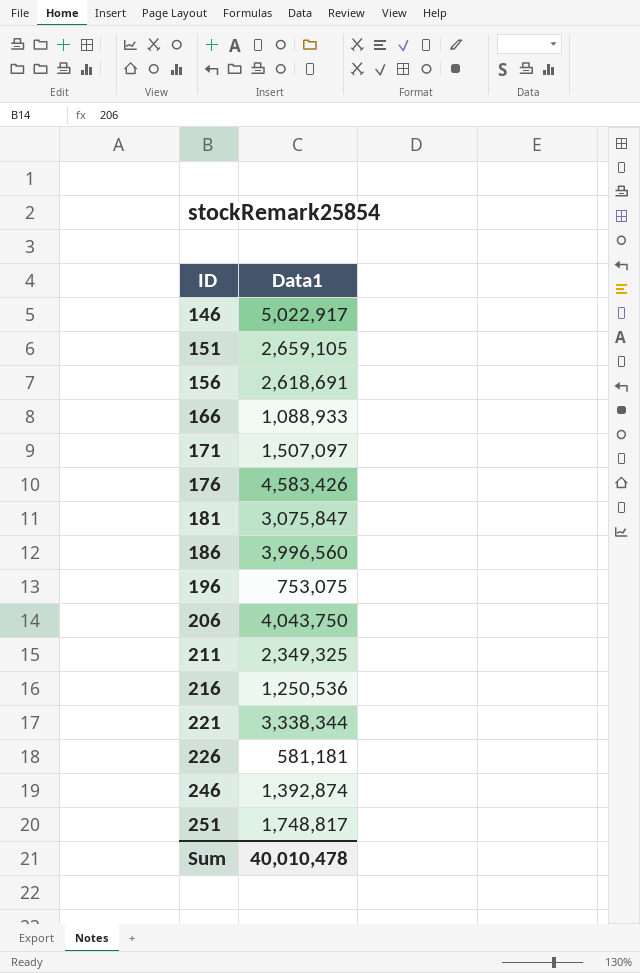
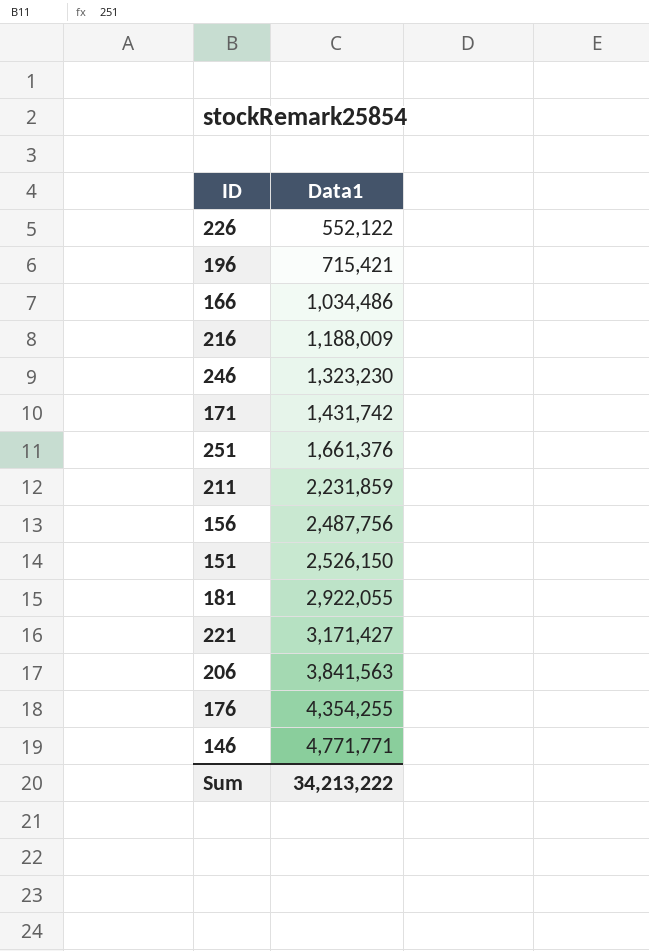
row order: ID ascending -> Data1 ascending
row 186: 3,996,560 -> none
226 | Data1: 581,181 -> 552,122
196 | Data1: 753,075 -> 715,421
166 | Data1: 1,088,933 -> 1,034,486
216 | Data1: 1,250,536 -> 1,188,009
246 | Data1: 1,392,874 -> 1,323,230
171 | Data1: 1,507,097 -> 1,431,742
251 | Data1: 1,748,817 -> 1,661,376
211 | Data1: 2,349,325 -> 2,231,859
156 | Data1: 2,618,691 -> 2,487,756
151 | Data1: 2,659,105 -> 2,526,150
181 | Data1: 3,075,847 -> 2,922,055
221 | Data1: 3,338,344 -> 3,171,427
206 | Data1: 4,043,750 -> 3,841,563
176 | Data1: 4,583,426 -> 4,354,255
146 | Data1: 5,022,917 -> 4,771,771
Sum | Data1: 40,010,478 -> 34,213,222

